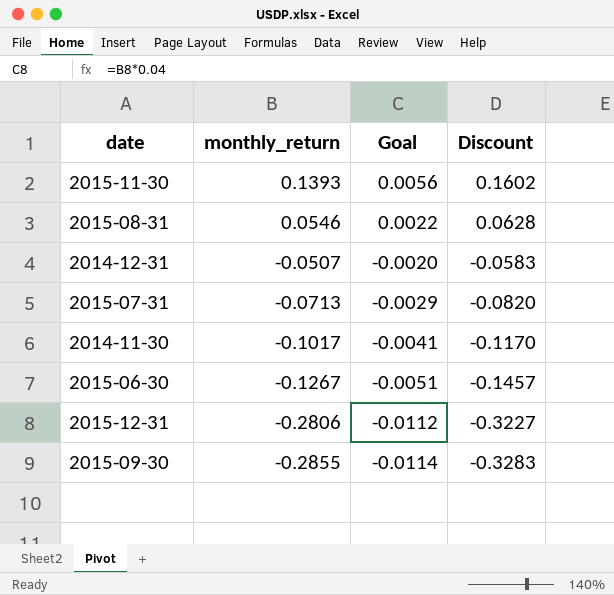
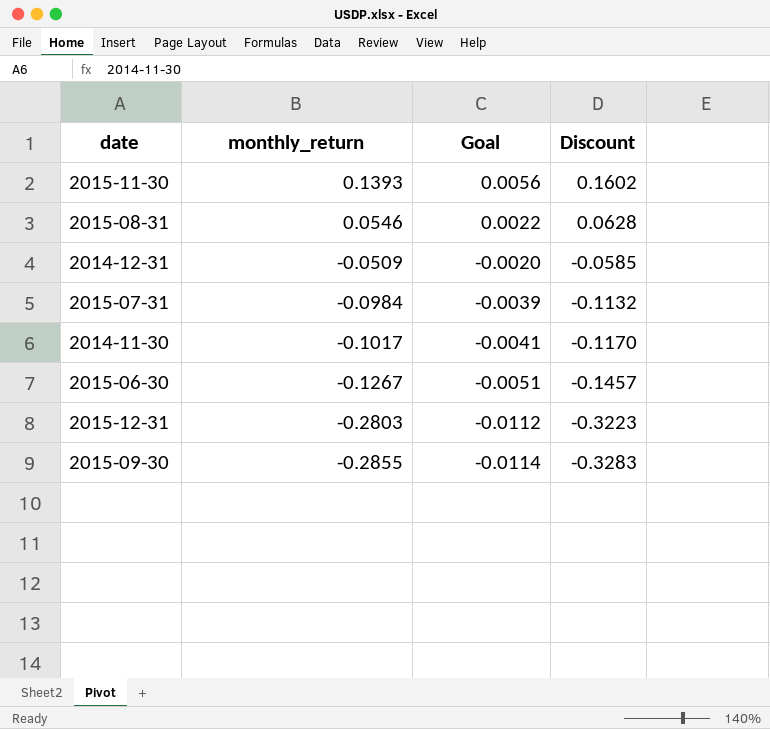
2014-12-31 | monthly_return: -0.0507 -> -0.0509
2014-12-31 | Discount: -0.0583 -> -0.0585
2015-07-31 | monthly_return: -0.0713 -> -0.0984
2015-07-31 | Goal: -0.0029 -> -0.0039
2015-07-31 | Discount: -0.0820 -> -0.1132
2015-12-31 | monthly_return: -0.2806 -> -0.2803
2015-12-31 | Discount: -0.3227 -> -0.3223

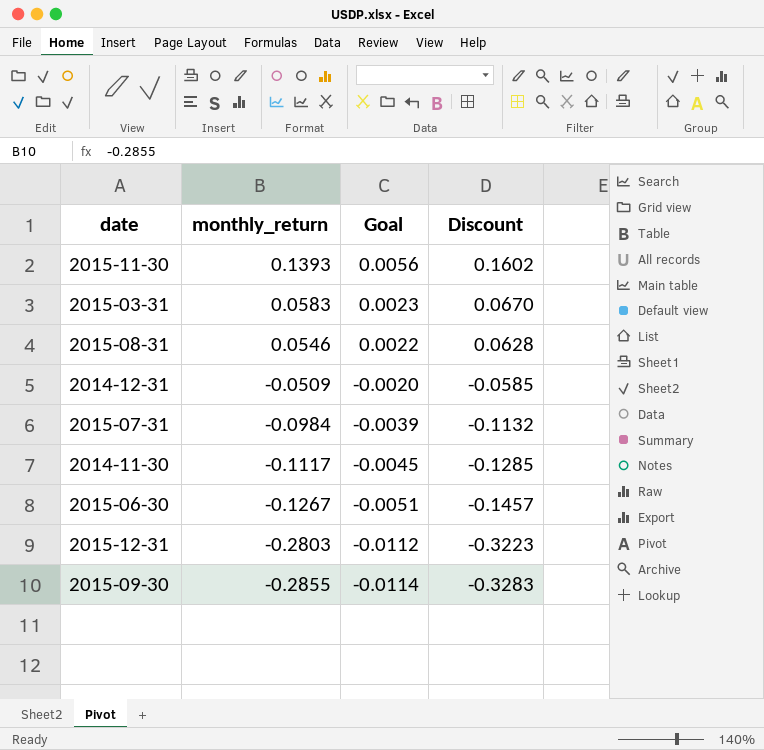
row 2015-03-31: none -> 0.0583 | 0.0023 | 0.0670
2014-11-30 | monthly_return: -0.1017 -> -0.1117
2014-11-30 | Goal: -0.0041 -> -0.0045
2014-11-30 | Discount: -0.1170 -> -0.1285

